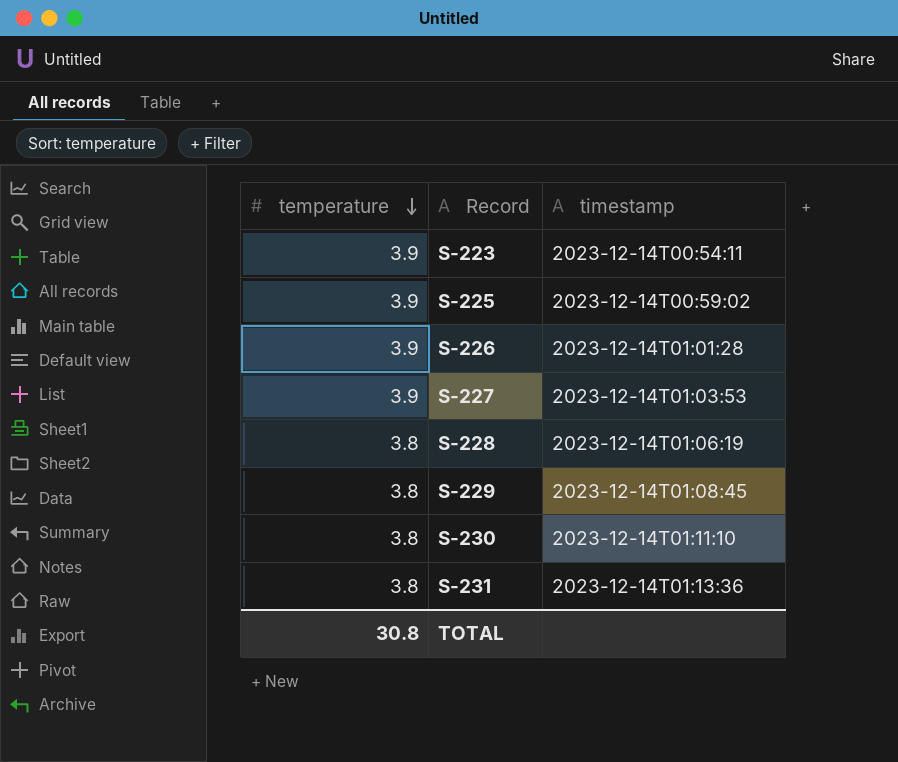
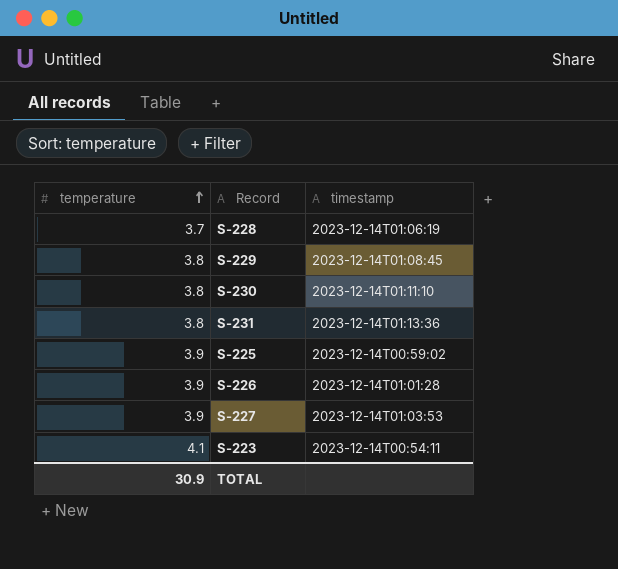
row order: temperature descending -> temperature ascending
S-228 | temperature: 3.8 -> 3.7
S-223 | temperature: 3.9 -> 4.1
TOTAL | temperature: 30.8 -> 30.9

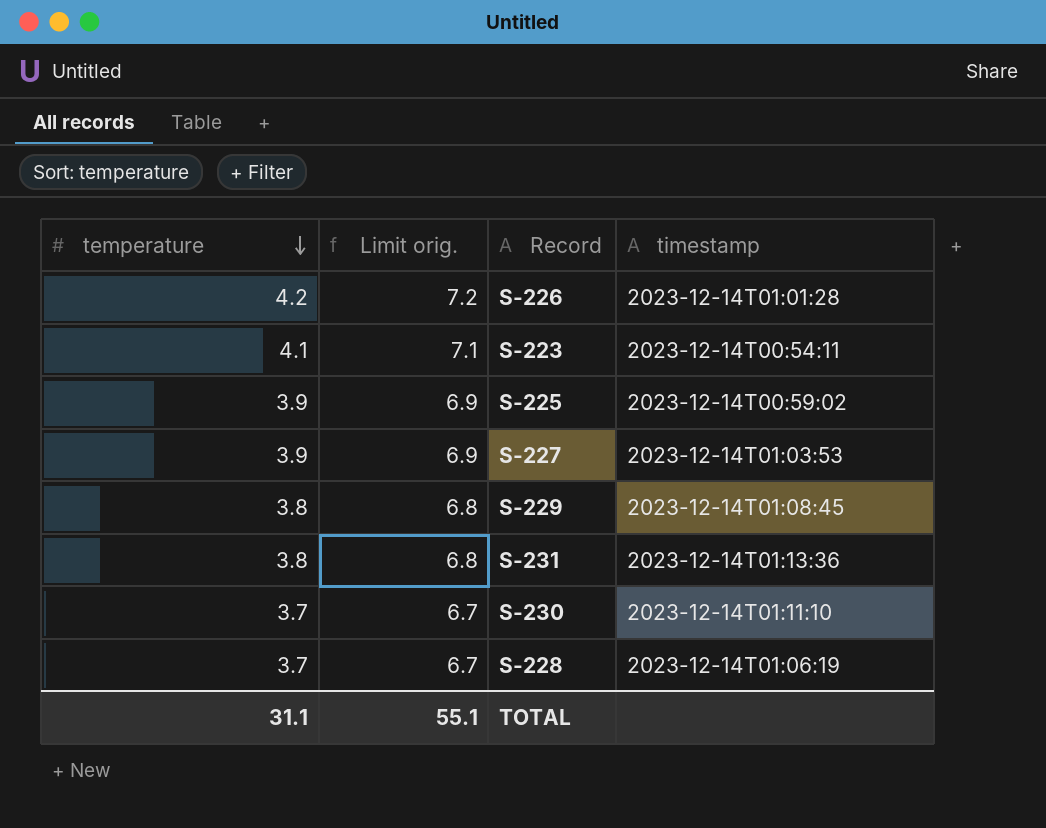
row order: temperature ascending -> temperature descending
column Limit orig. | formula: none -> [temperature] + 3
S-226 | temperature: 3.9 -> 4.2
S-230 | temperature: 3.8 -> 3.7
TOTAL | temperature: 30.9 -> 31.1

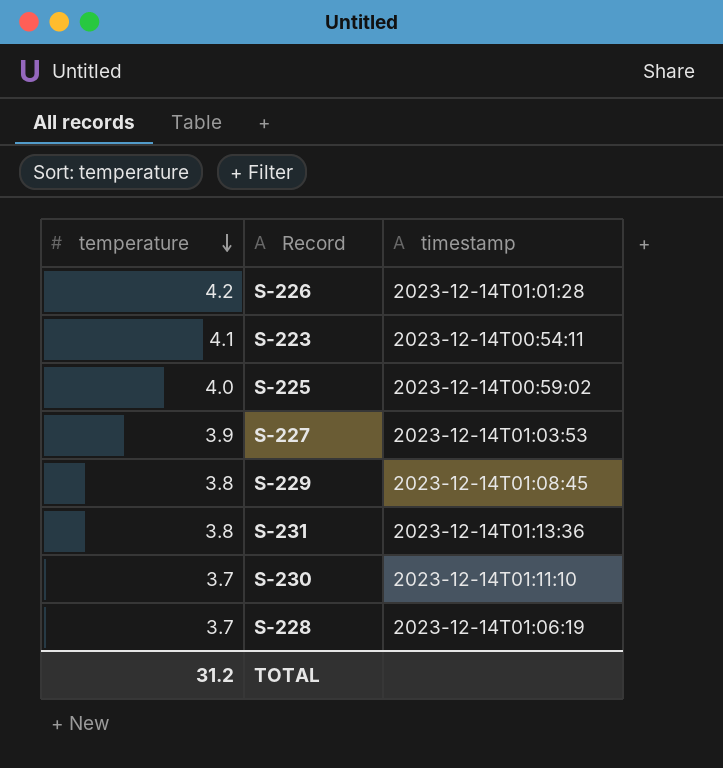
column Limit orig. | formula: [temperature] + 3 -> none
S-225 | temperature: 3.9 -> 4.0
TOTAL | temperature: 31.1 -> 31.2

